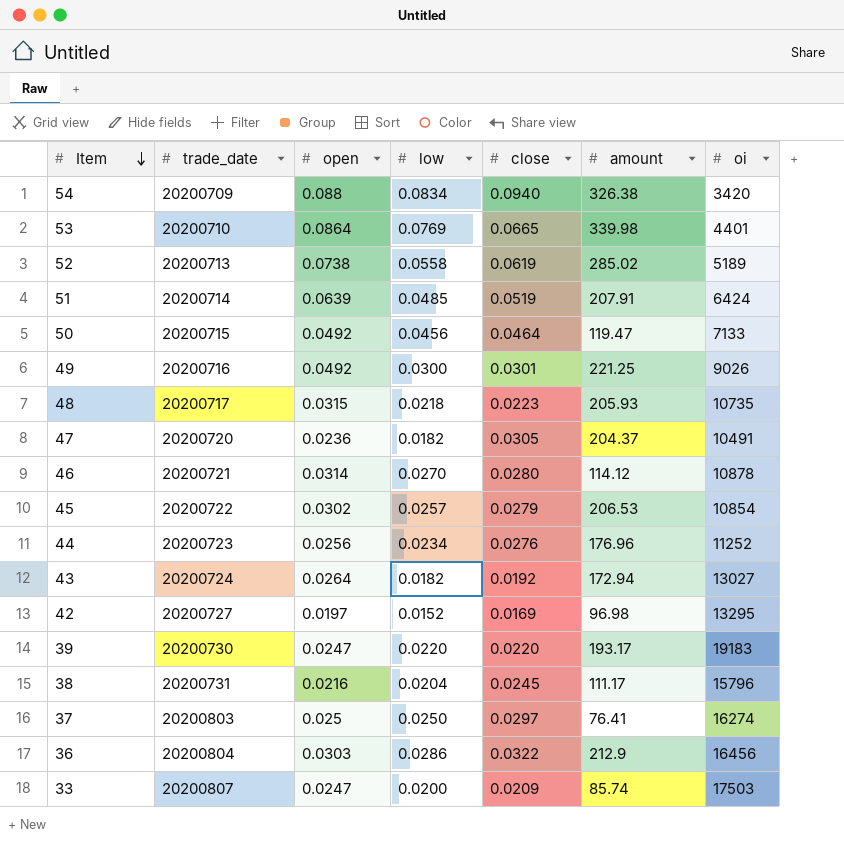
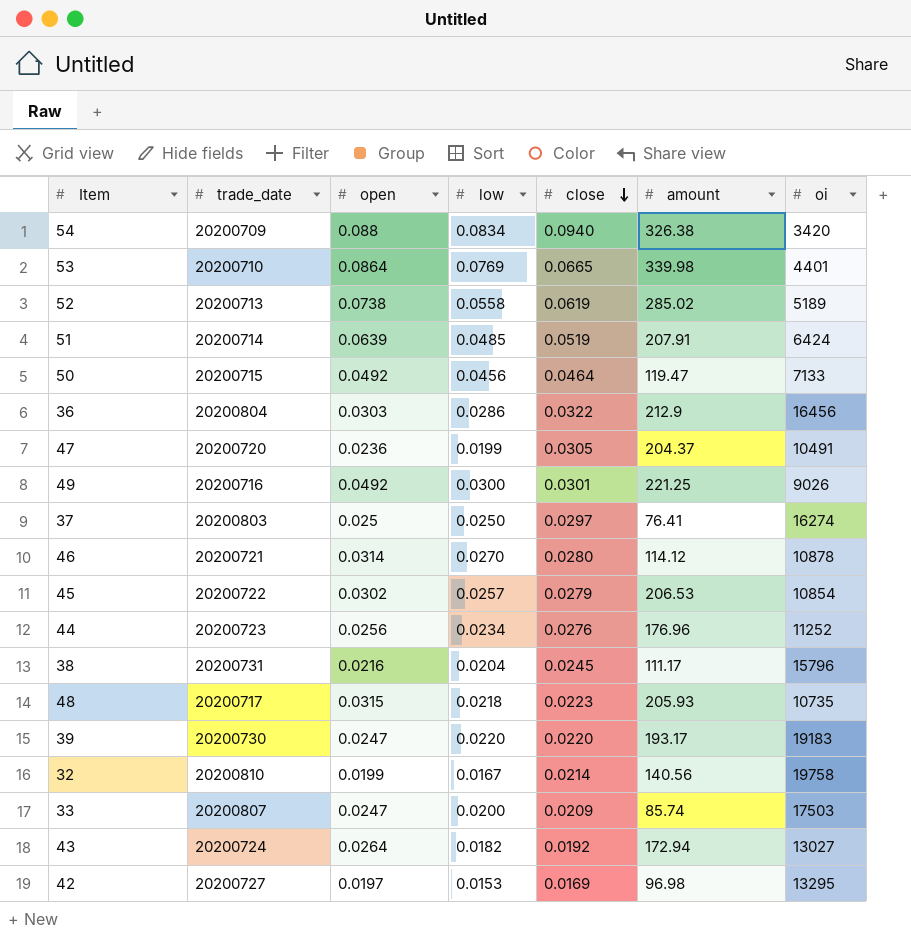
row order: Item descending -> close descending
47 | low: 0.0182 -> 0.0199
row 32: none -> 20200810 | 0.0199 | 0.0167 | 0.0214 | 140.56 | 19758
42 | low: 0.0152 -> 0.0153

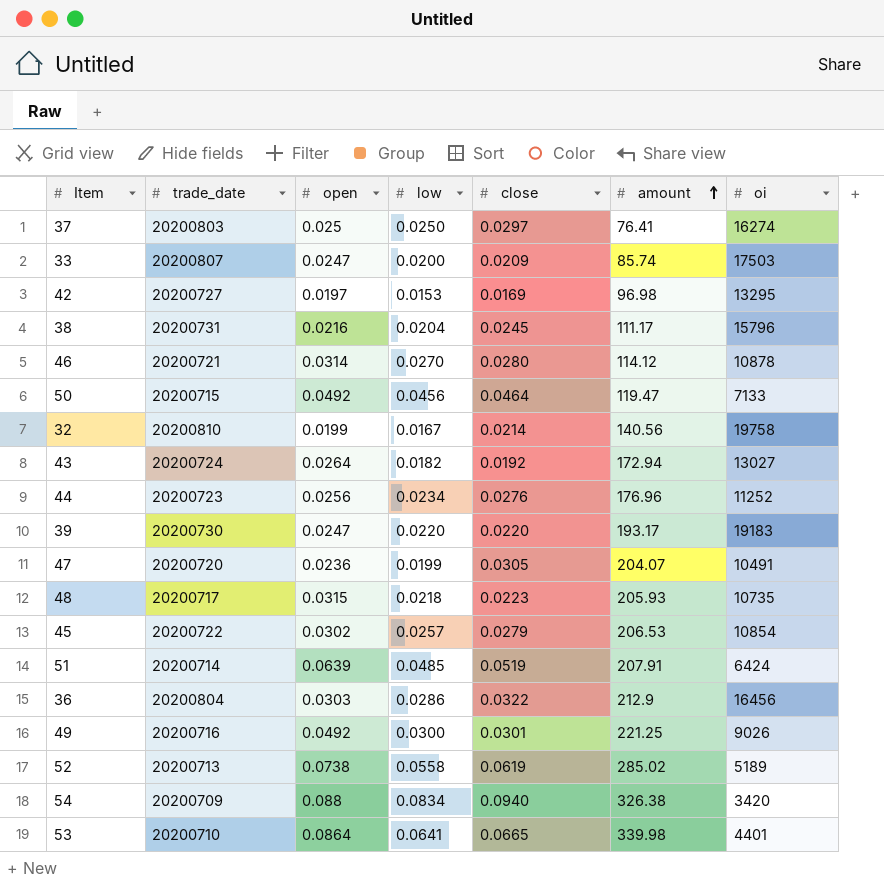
row order: close descending -> amount ascending
47 | amount: 204.37 -> 204.07
53 | low: 0.0769 -> 0.0641

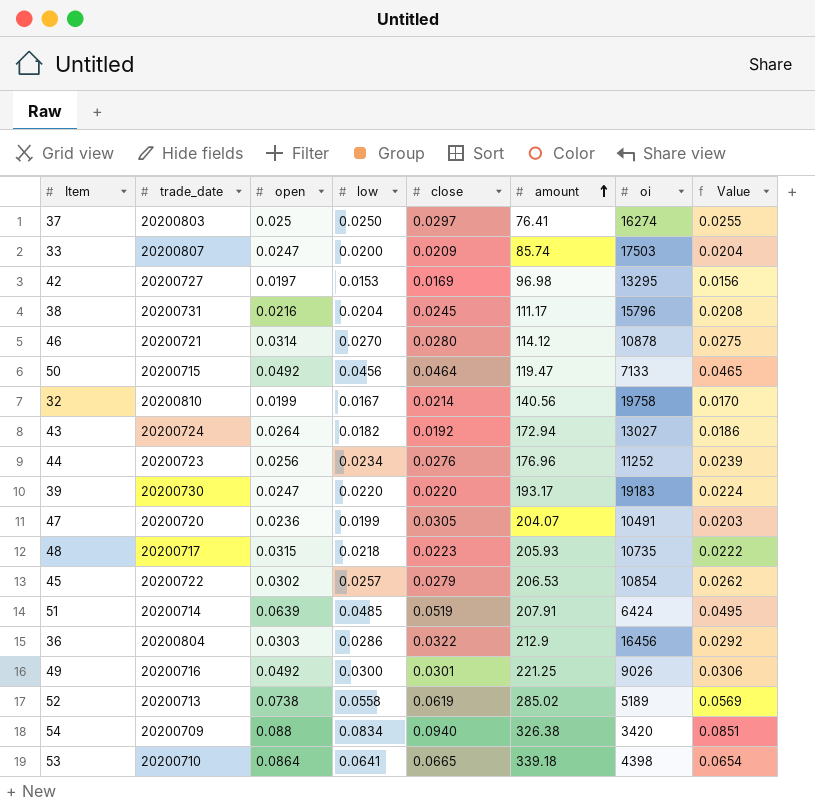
column Value | formula: none -> [low] * 1.02
53 | amount: 339.98 -> 339.18
53 | oi: 4401 -> 4398

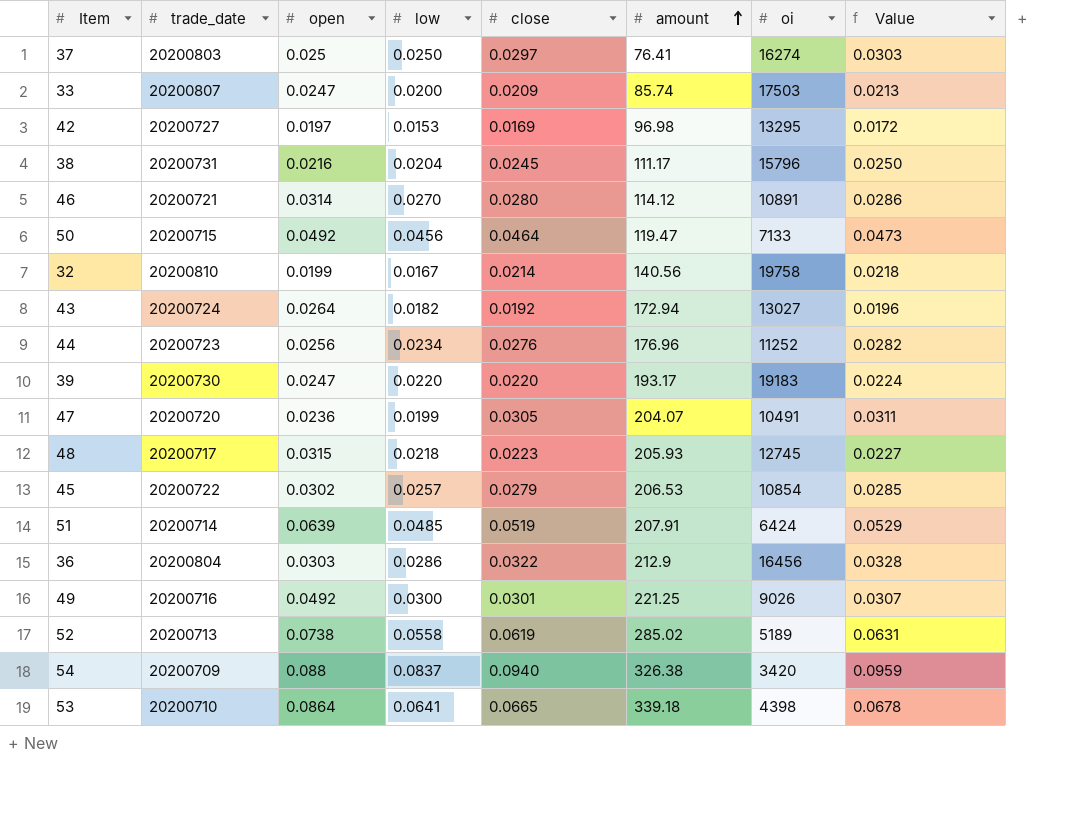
column Value | formula: [low] * 1.02 -> [close] * 1.02
46 | oi: 10878 -> 10891
48 | oi: 10735 -> 12745
54 | low: 0.0834 -> 0.0837

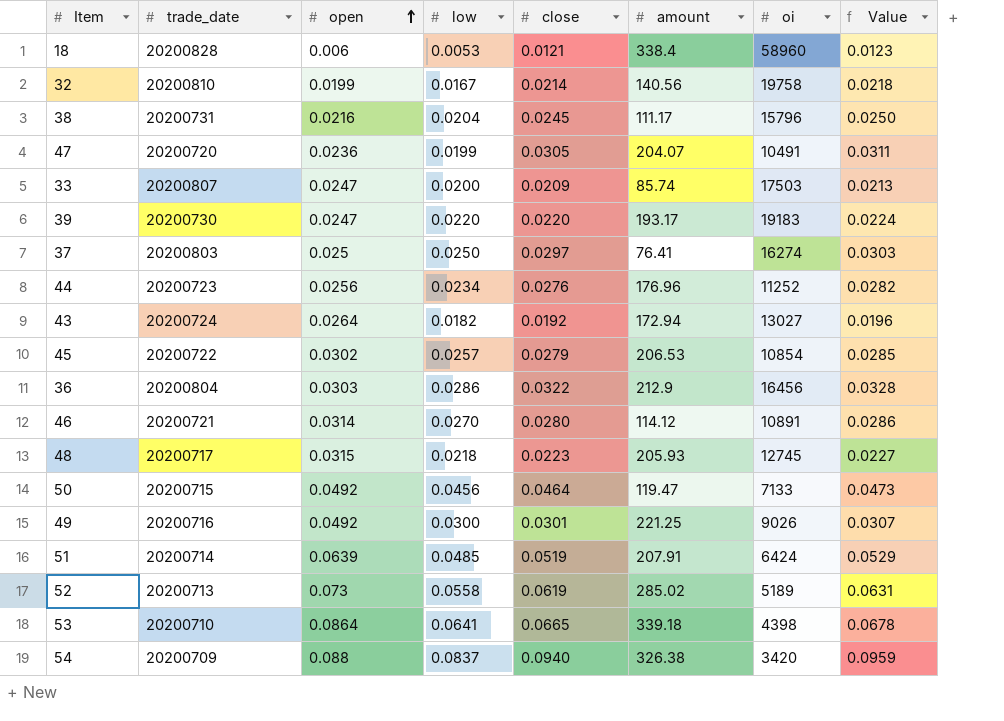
row order: amount ascending -> open ascending
row 42: 20200727 | 0.0197 | 0.0153 | 0.0169 | 96.98 | 13295 | 0.0172 -> none
row 18: none -> 20200828 | 0.006 | 0.0053 | 0.0121 | 338.4 | 58960 | 0.0123
52 | open: 0.0738 -> 0.073

